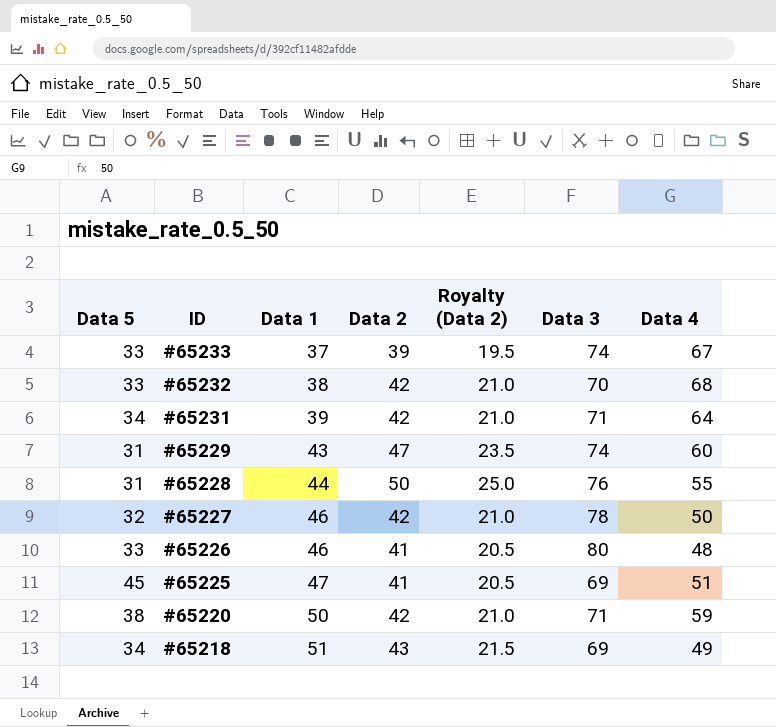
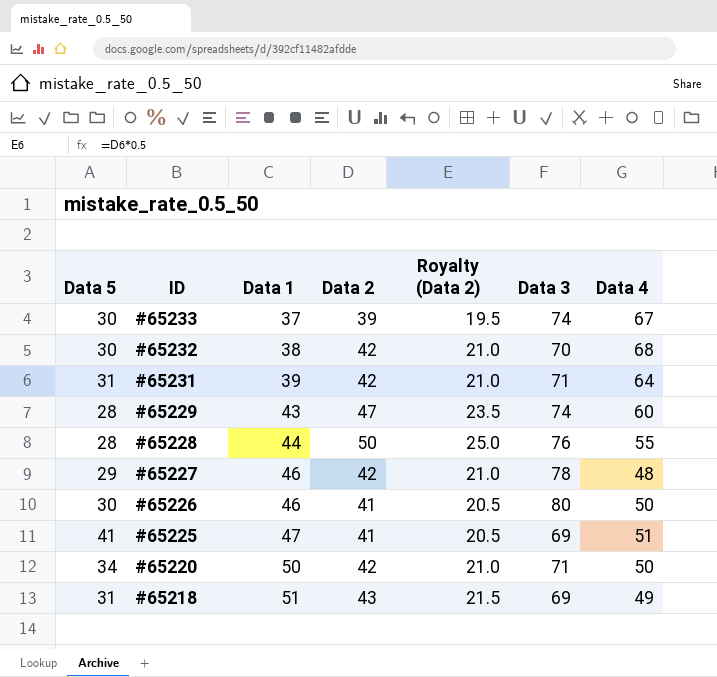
#65233 | Data 5: 33 -> 30
#65232 | Data 5: 33 -> 30
#65231 | Data 5: 34 -> 31
#65229 | Data 5: 31 -> 28
#65228 | Data 5: 31 -> 28
#65227 | Data 5: 32 -> 29
#65227 | Data 4: 50 -> 48
#65226 | Data 5: 33 -> 30
#65226 | Data 4: 48 -> 50
#65225 | Data 5: 45 -> 41
#65220 | Data 5: 38 -> 34
#65220 | Data 4: 59 -> 50
#65218 | Data 5: 34 -> 31

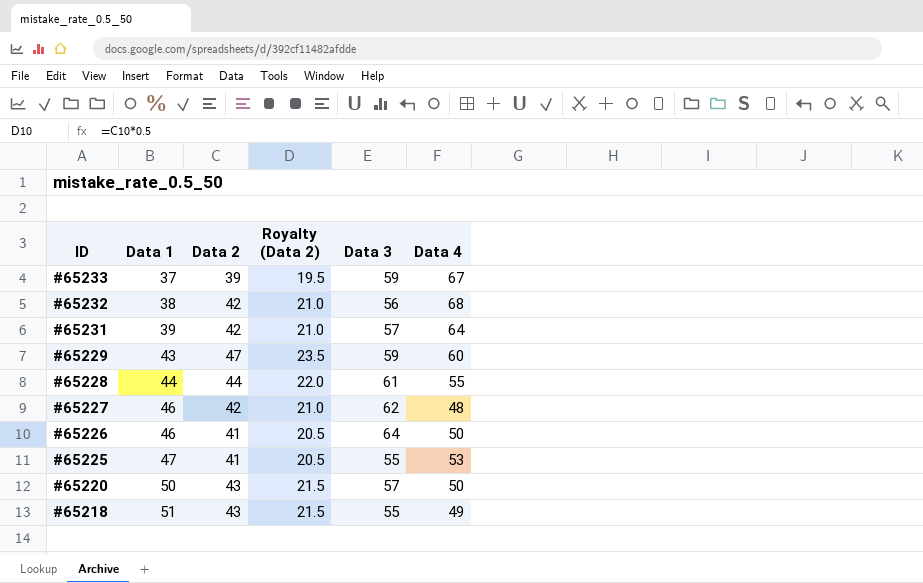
column Data 5 | position: 1 -> none
#65233 | Data 3: 74 -> 59
#65232 | Data 3: 70 -> 56
#65231 | Data 3: 71 -> 57
#65229 | Data 3: 74 -> 59
#65228 | Data 2: 50 -> 44
#65228 | Royalty (Data 2): 25.0 -> 22.0
#65228 | Data 3: 76 -> 61
#65227 | Data 3: 78 -> 62
#65226 | Data 3: 80 -> 64
#65225 | Data 3: 69 -> 55
#65225 | Data 4: 51 -> 53
#65220 | Data 2: 42 -> 43
#65220 | Royalty (Data 2): 21.0 -> 21.5
#65220 | Data 3: 71 -> 57
#65218 | Data 3: 69 -> 55

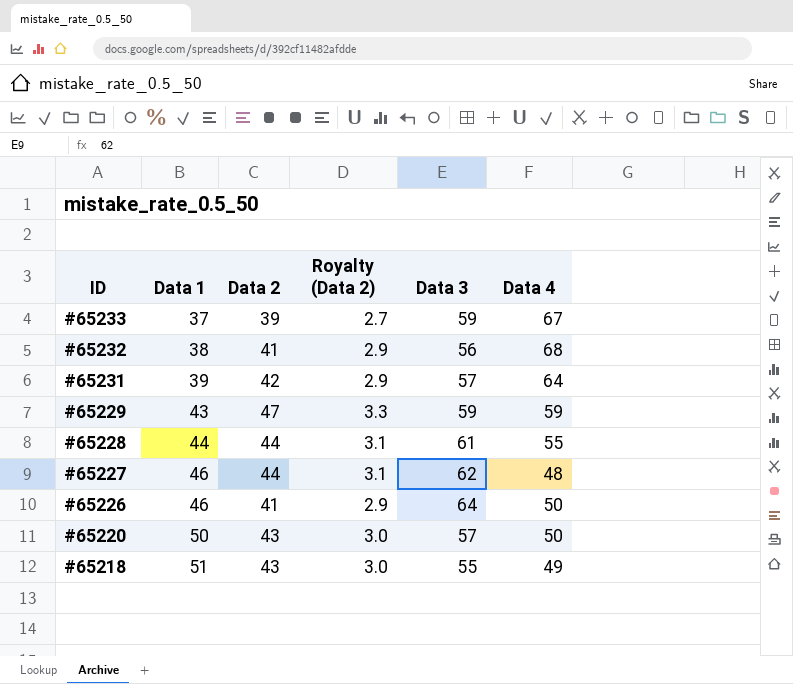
column Royalty (Data 2) | formula: [Data 2] * 0.5 -> [Data 2] * 0.07
row #65225: 47 | 41 | 20.5 | 55 | 53 -> none
#65232 | Data 2: 42 -> 41
#65229 | Data 4: 60 -> 59
#65227 | Data 2: 42 -> 44

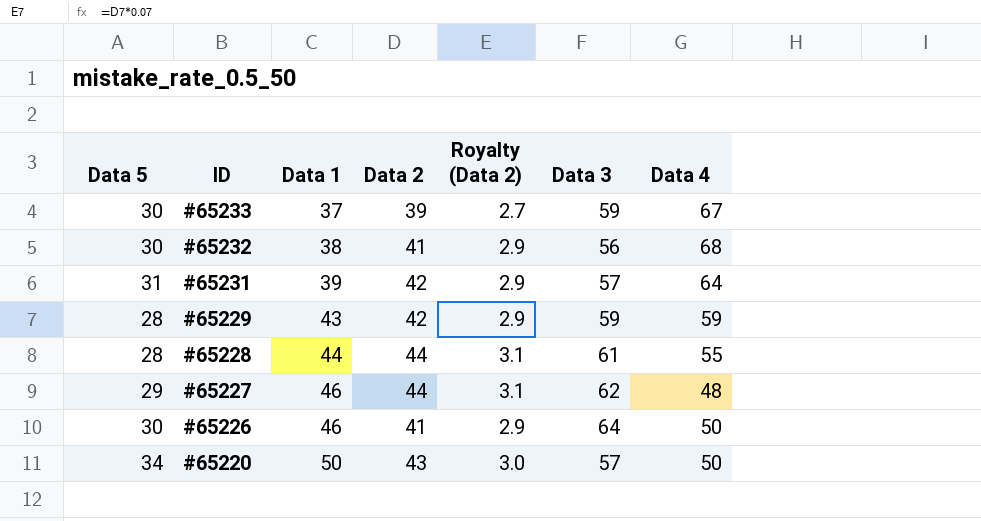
column Data 5 | position: none -> 1
row #65218: 51 | 43 | 3.0 | 55 | 49 -> none
#65229 | Data 2: 47 -> 42
#65229 | Royalty (Data 2): 3.3 -> 2.9

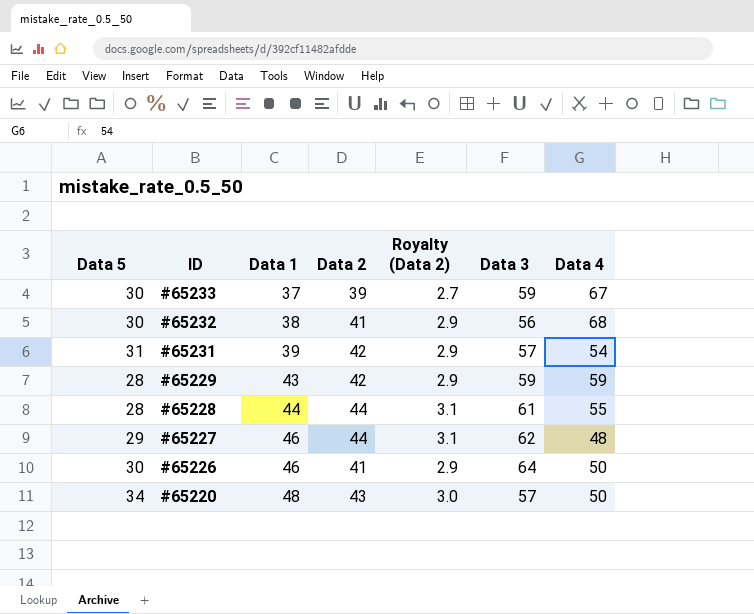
#65231 | Data 4: 64 -> 54
#65220 | Data 1: 50 -> 48

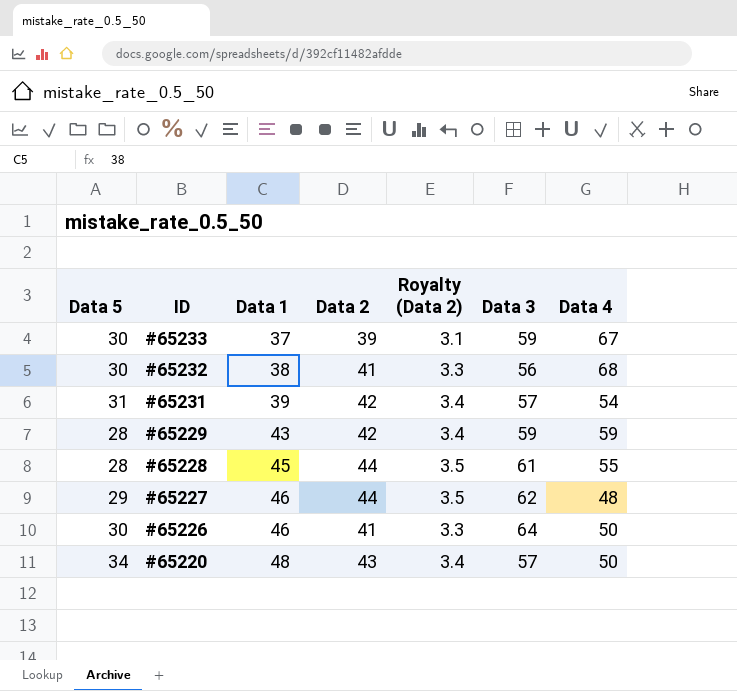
column Royalty (Data 2) | formula: [Data 2] * 0.07 -> [Data 2] * 0.08
#65228 | Data 1: 44 -> 45

